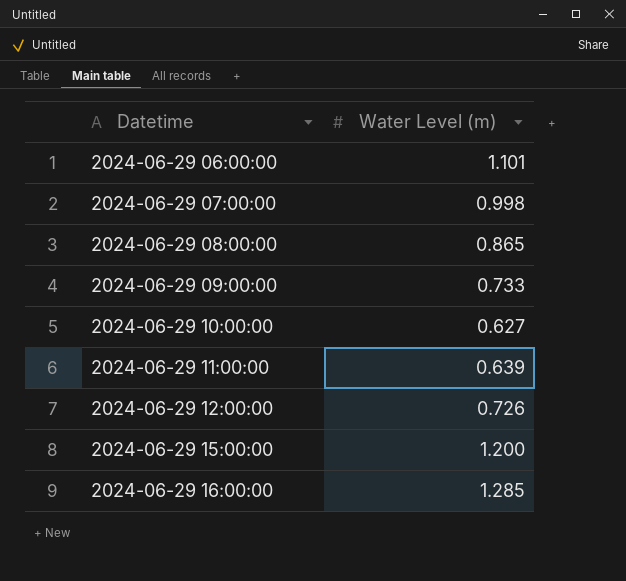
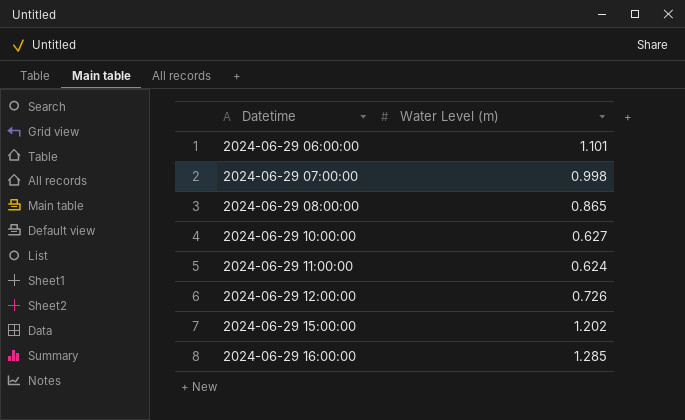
row 2024-06-29 09:00:00: 0.733 -> none
2024-06-29 11:00:00 | Water Level (m): 0.639 -> 0.624
2024-06-29 15:00:00 | Water Level (m): 1.200 -> 1.202

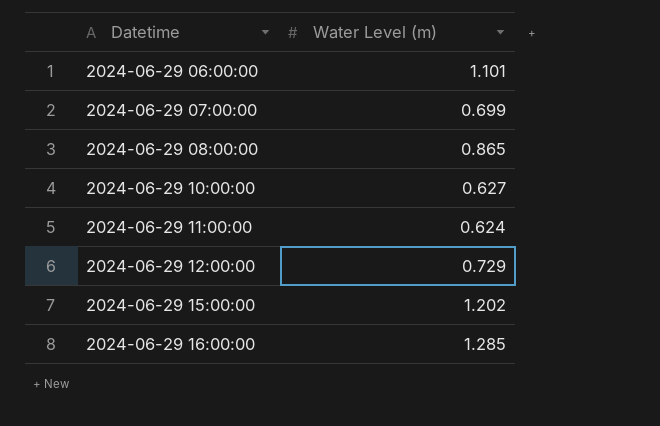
2024-06-29 07:00:00 | Water Level (m): 0.998 -> 0.699
2024-06-29 12:00:00 | Water Level (m): 0.726 -> 0.729

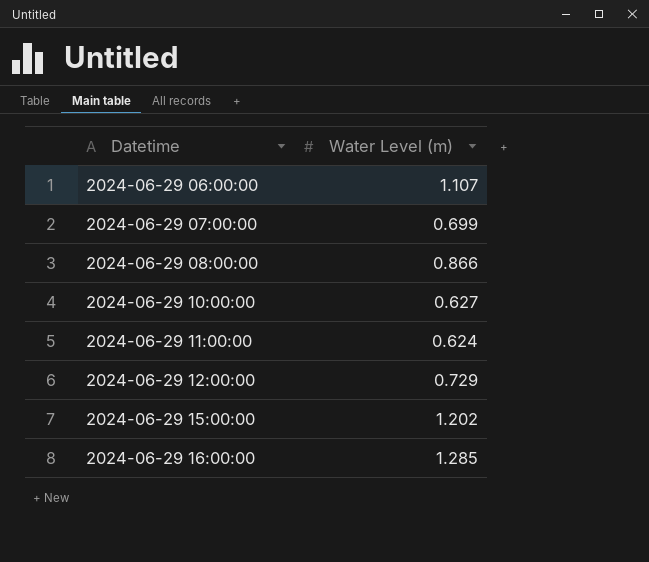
2024-06-29 06:00:00 | Water Level (m): 1.101 -> 1.107
2024-06-29 08:00:00 | Water Level (m): 0.865 -> 0.866

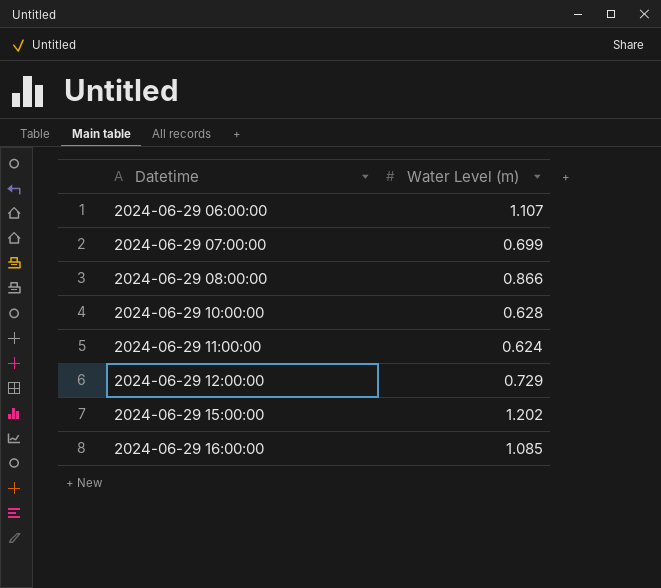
2024-06-29 10:00:00 | Water Level (m): 0.627 -> 0.628
2024-06-29 16:00:00 | Water Level (m): 1.285 -> 1.085

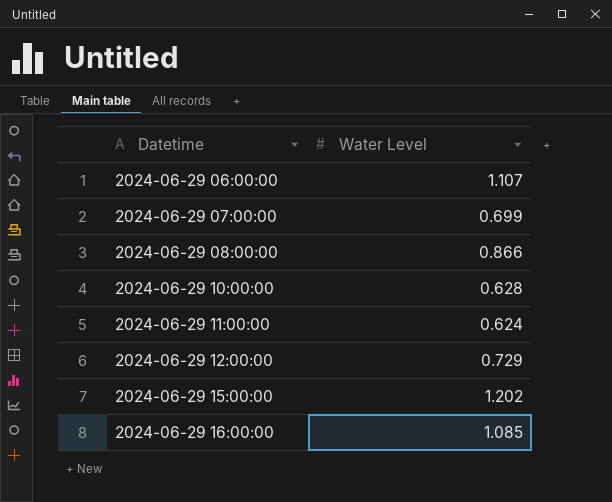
column name: Water Level (m) -> Water Level

